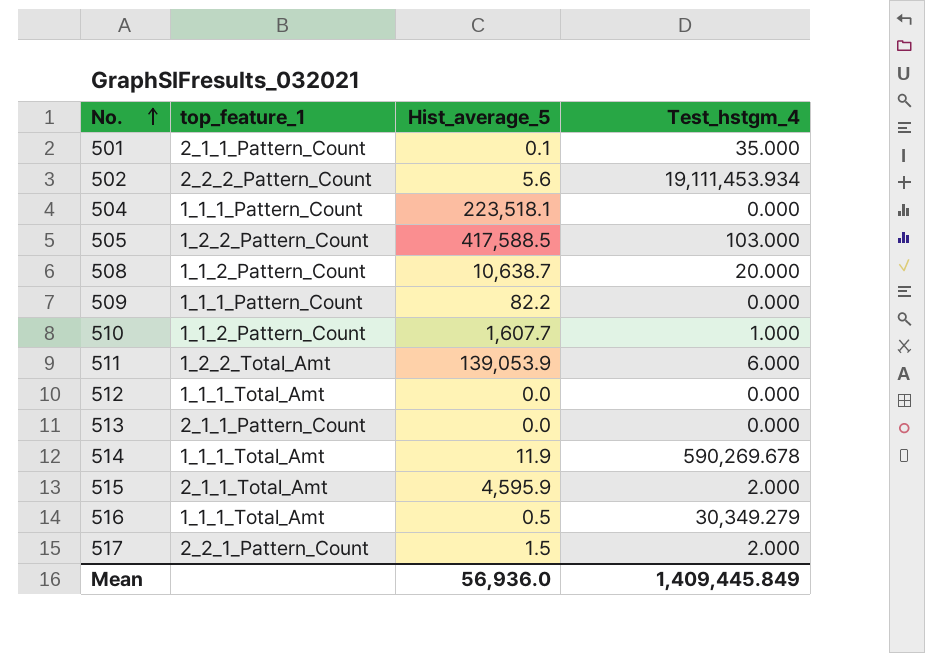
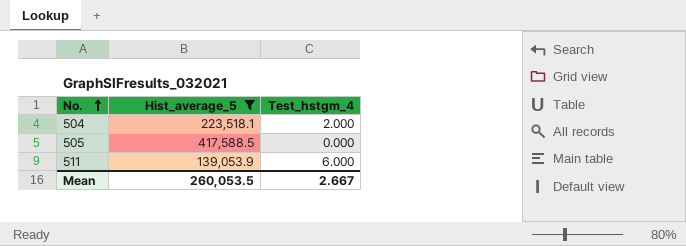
filter: none -> Hist_average_5 >= 139,053.9
column top_feature_1 | position: 2 -> none
504 | Test_hstgm_4: 0.000 -> 2.000
505 | Test_hstgm_4: 103.000 -> 0.000
Mean | Hist_average_5: 56,936.0 -> 260,053.5
Mean | Test_hstgm_4: 1,409,445.849 -> 2.667

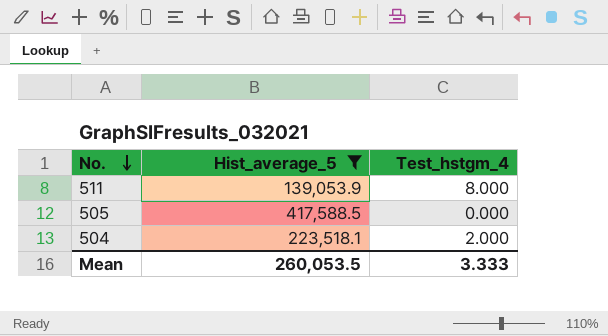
row order: No. ascending -> No. descending
511 | Test_hstgm_4: 6.000 -> 8.000
Mean | Test_hstgm_4: 2.667 -> 3.333

